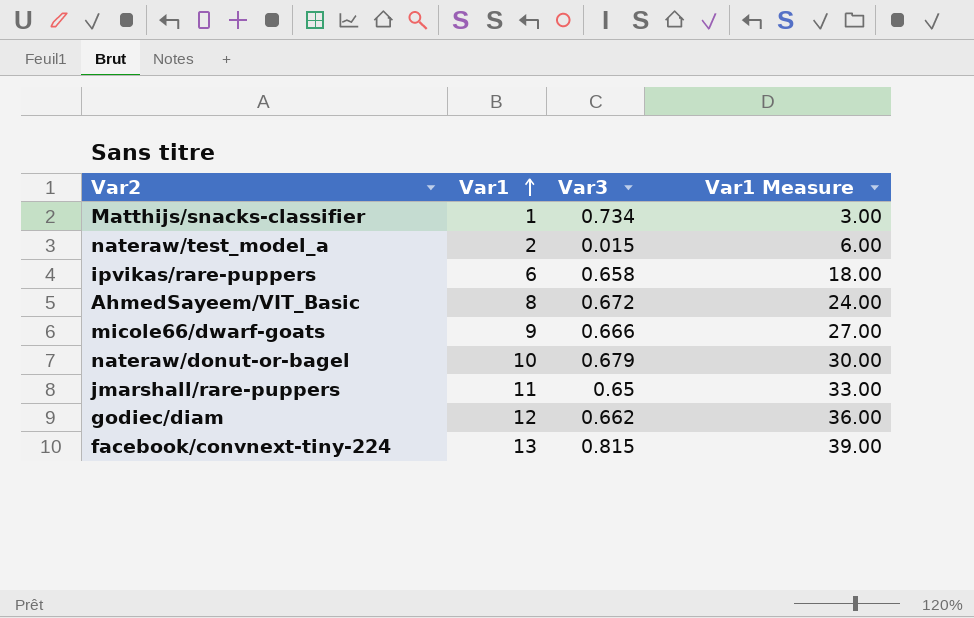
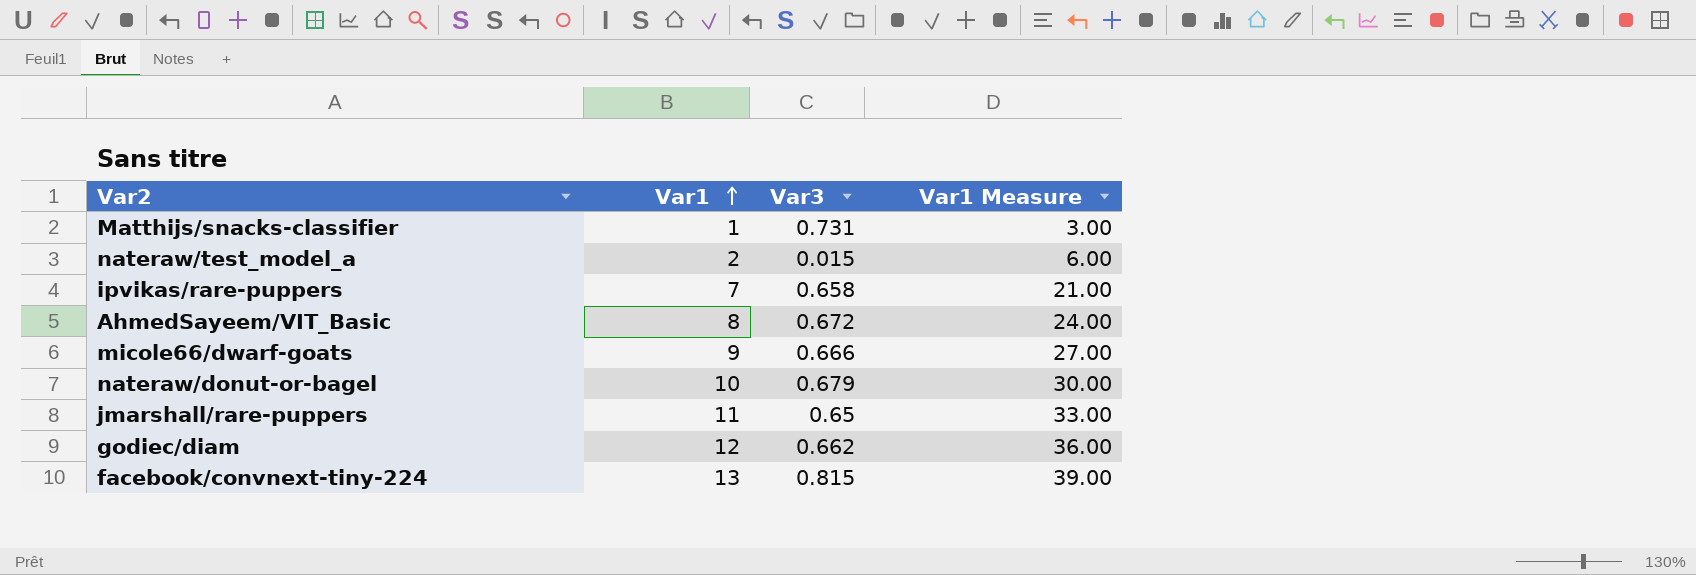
Matthijs/snacks-classifier | Var3: 0.734 -> 0.731
ipvikas/rare-puppers | Var1: 6 -> 7
ipvikas/rare-puppers | Var1 Measure: 18.00 -> 21.00

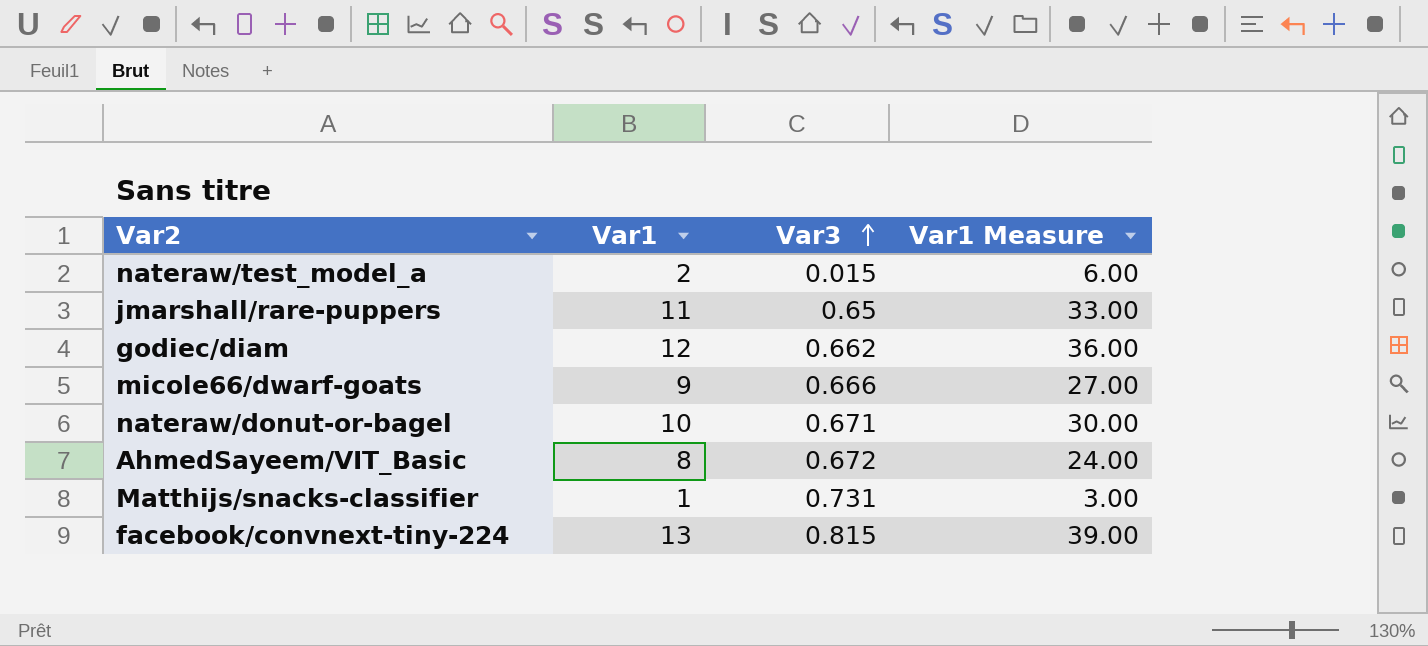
row order: Var1 ascending -> Var3 ascending
row ipvikas/rare-puppers: 7 | 0.658 | 21.00 -> none
nateraw/donut-or-bagel | Var3: 0.679 -> 0.671

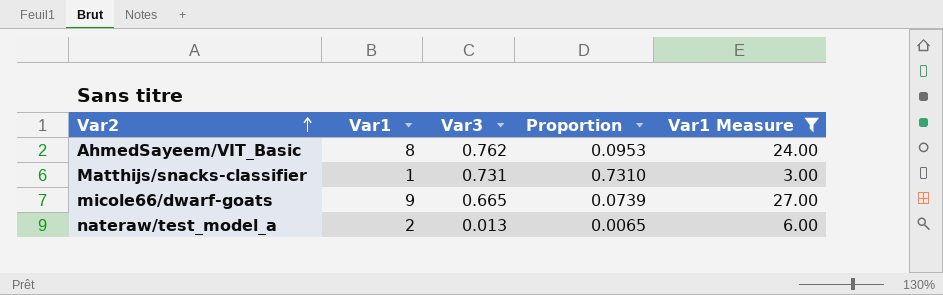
filter: none -> Var1 Measure <= 27.00
row order: Var3 ascending -> Var2 ascending
column Proportion | formula: none -> [Var3] / [Var1]
AhmedSayeem/VIT_Basic | Var3: 0.672 -> 0.762
micole66/dwarf-goats | Var3: 0.666 -> 0.665
nateraw/test_model_a | Var3: 0.015 -> 0.013

